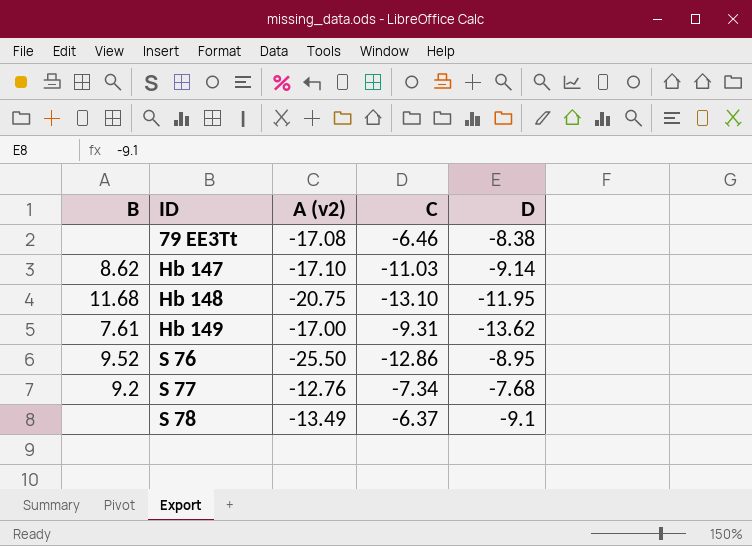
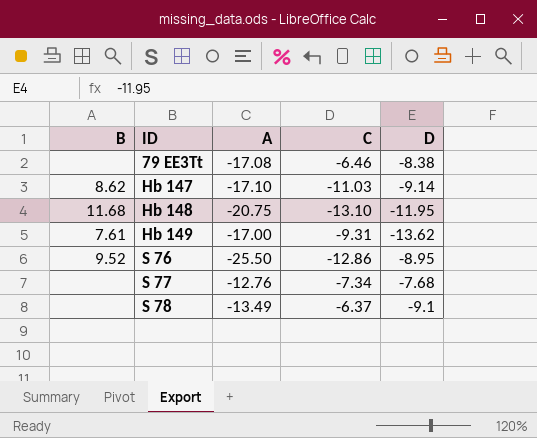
column name: A (v2) -> A
S 77 | B: 9.2 -> none

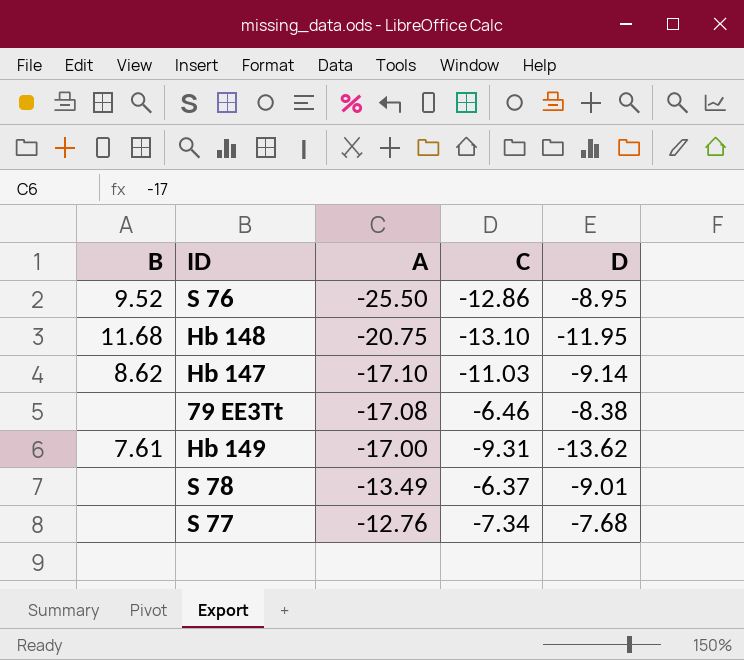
row order: ID ascending -> A ascending
S 78 | D: -9.1 -> -9.01

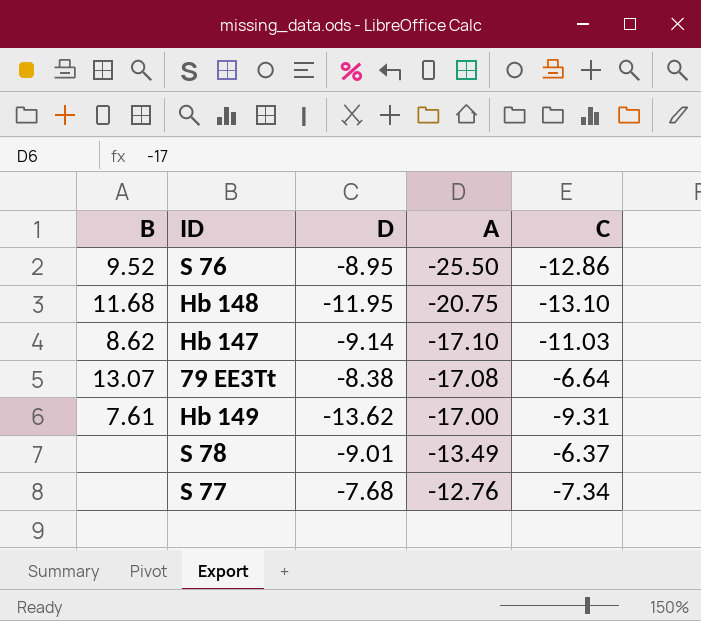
column D | position: 5 -> 3
79 EE3Tt | B: none -> 13.07
79 EE3Tt | C: -6.46 -> -6.64

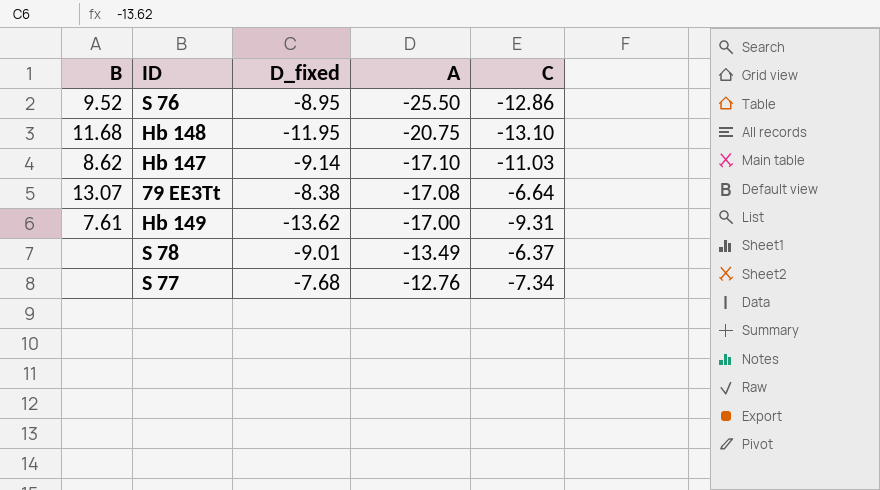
column name: D -> D_fixed

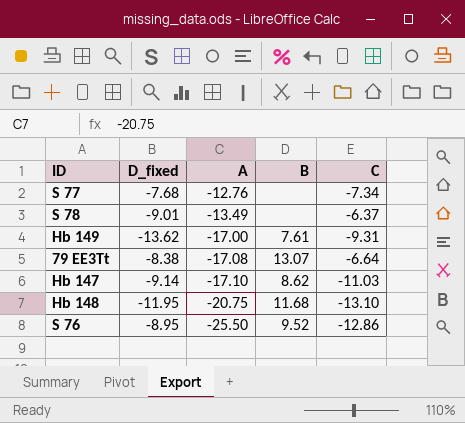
row order: A ascending -> A descending
column B | position: 1 -> 4

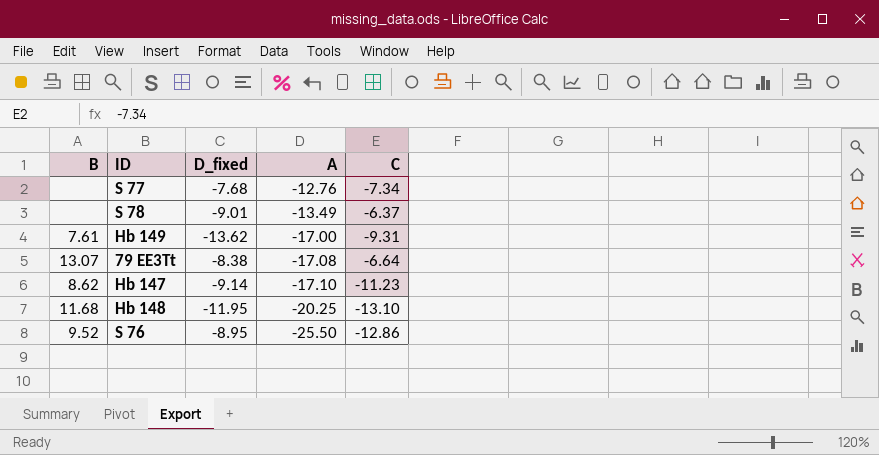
column B | position: 4 -> 1
Hb 147 | C: -11.03 -> -11.23
Hb 148 | A: -20.75 -> -20.25

